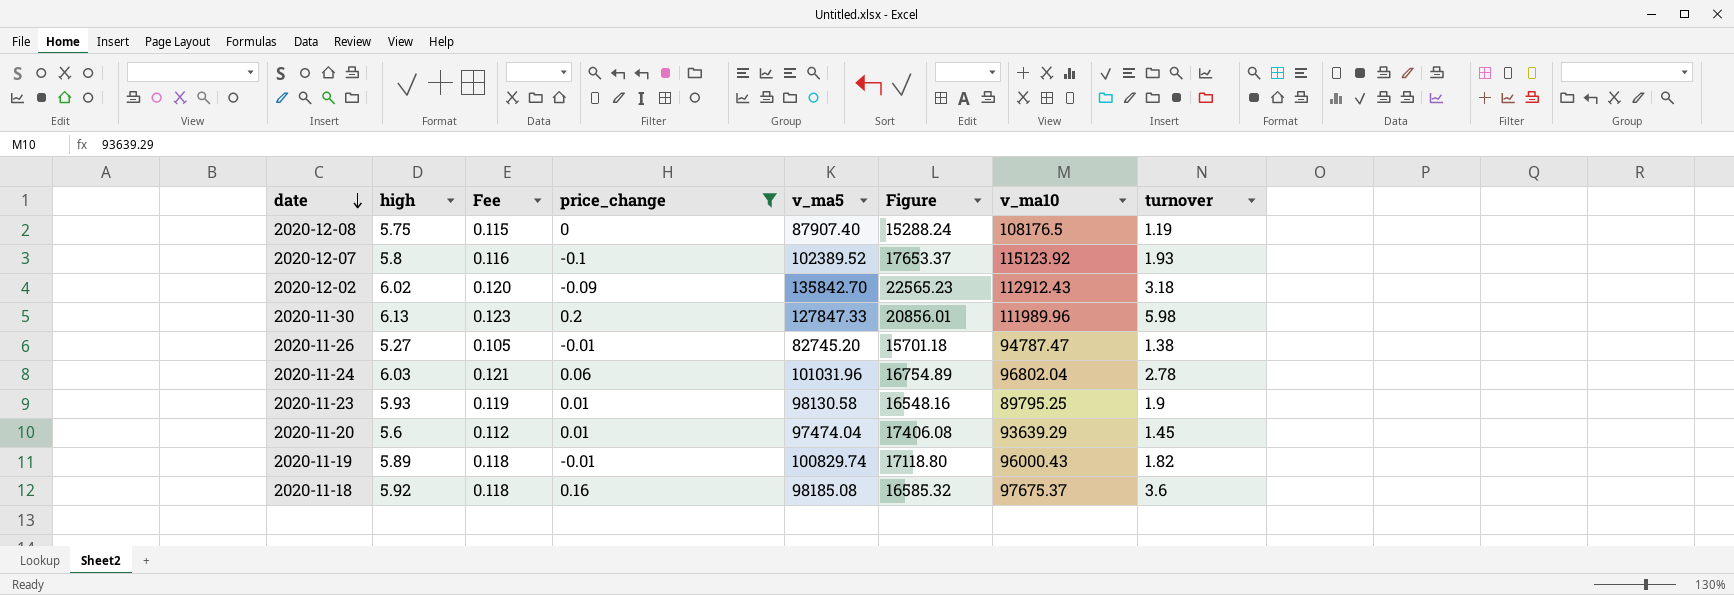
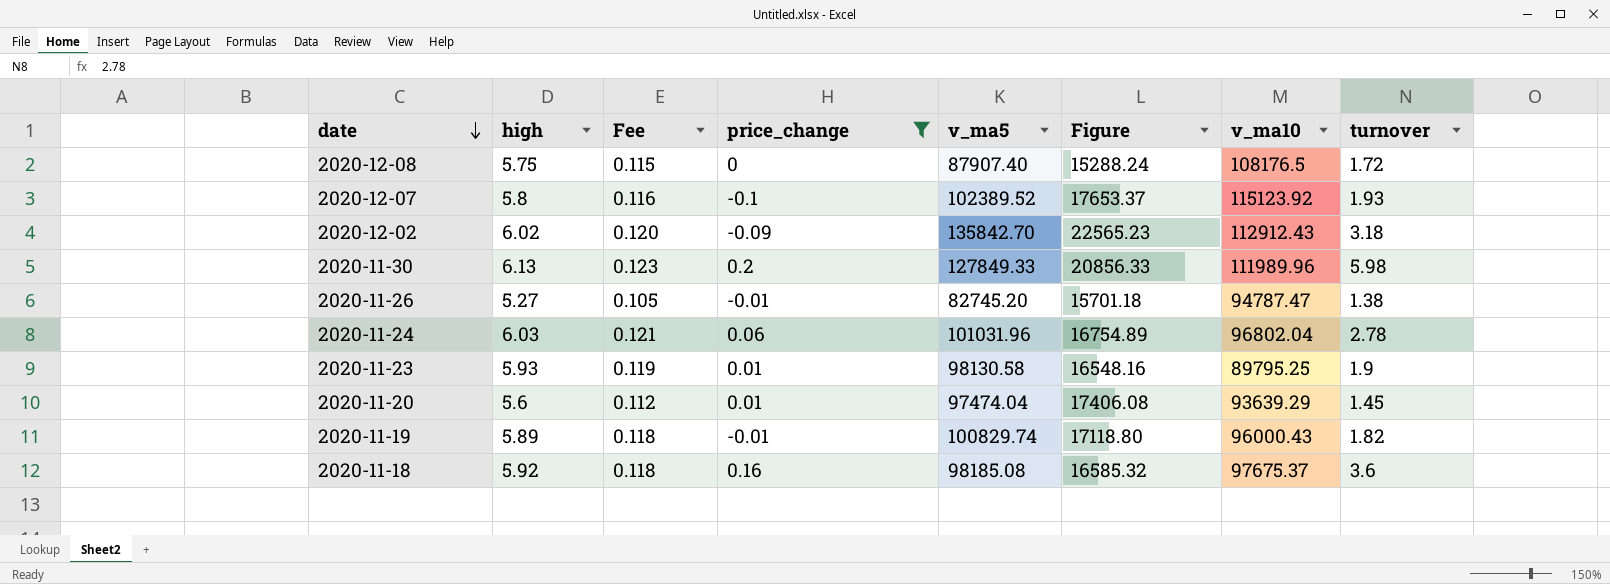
2020-12-08 | turnover: 1.19 -> 1.72
2020-11-30 | v_ma5: 127847.33 -> 127849.33
2020-11-30 | Figure: 20856.01 -> 20856.33

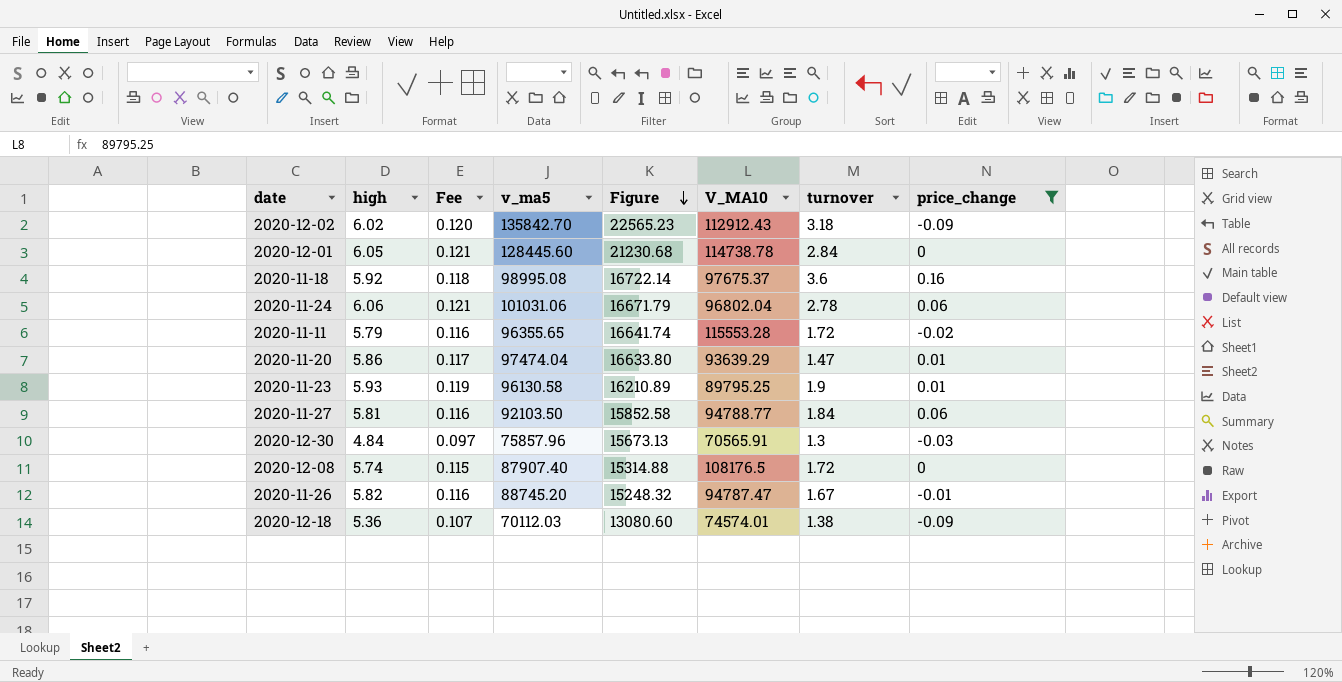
row order: date descending -> Figure descending
column name: v_ma10 -> V_MA10
column price_change | position: 4 -> 8
row 2020-12-07: 5.8 | 0.116 | -0.1 | 102389.52 | 17653.37 | 115123.92 | 1.93 -> none
row 2020-11-30: 6.13 | 0.123 | 0.2 | 127849.33 | 20856.33 | 111989.96 | 5.98 -> none
row 2020-11-19: 5.89 | 0.118 | -0.01 | 100829.74 | 17118.80 | 96000.43 | 1.82 -> none
row 2020-12-01: none -> 6.05 | 0.121 | 128445.60 | 21230.68 | 114738.78 | 2.84 | 0
2020-11-18 | v_ma5: 98185.08 -> 98995.08
2020-11-18 | Figure: 16585.32 -> 16722.14
2020-11-24 | high: 6.03 -> 6.06
2020-11-24 | v_ma5: 101031.96 -> 101031.06
2020-11-24 | Figure: 16754.89 -> 16671.79
row 2020-11-11: none -> 5.79 | 0.116 | 96355.65 | 16641.74 | 115553.28 | 1.72 | -0.02
2020-11-20 | high: 5.6 -> 5.86
2020-11-20 | Fee: 0.112 -> 0.117
2020-11-20 | Figure: 17406.08 -> 16633.80
2020-11-20 | turnover: 1.45 -> 1.47
2020-11-23 | v_ma5: 98130.58 -> 96130.58
2020-11-23 | Figure: 16548.16 -> 16210.89
row 2020-11-27: none -> 5.81 | 0.116 | 92103.50 | 15852.58 | 94788.77 | 1.84 | 0.06
row 2020-12-30: none -> 4.84 | 0.097 | 75857.96 | 15673.13 | 70565.91 | 1.3 | -0.03
2020-12-08 | high: 5.75 -> 5.74
2020-12-08 | Figure: 15288.24 -> 15314.88
2020-11-26 | high: 5.27 -> 5.82
2020-11-26 | Fee: 0.105 -> 0.116
2020-11-26 | v_ma5: 82745.20 -> 88745.20
2020-11-26 | Figure: 15701.18 -> 15248.32
2020-11-26 | turnover: 1.38 -> 1.67
row 2020-12-18: none -> 5.36 | 0.107 | 70112.03 | 13080.60 | 74574.01 | 1.38 | -0.09

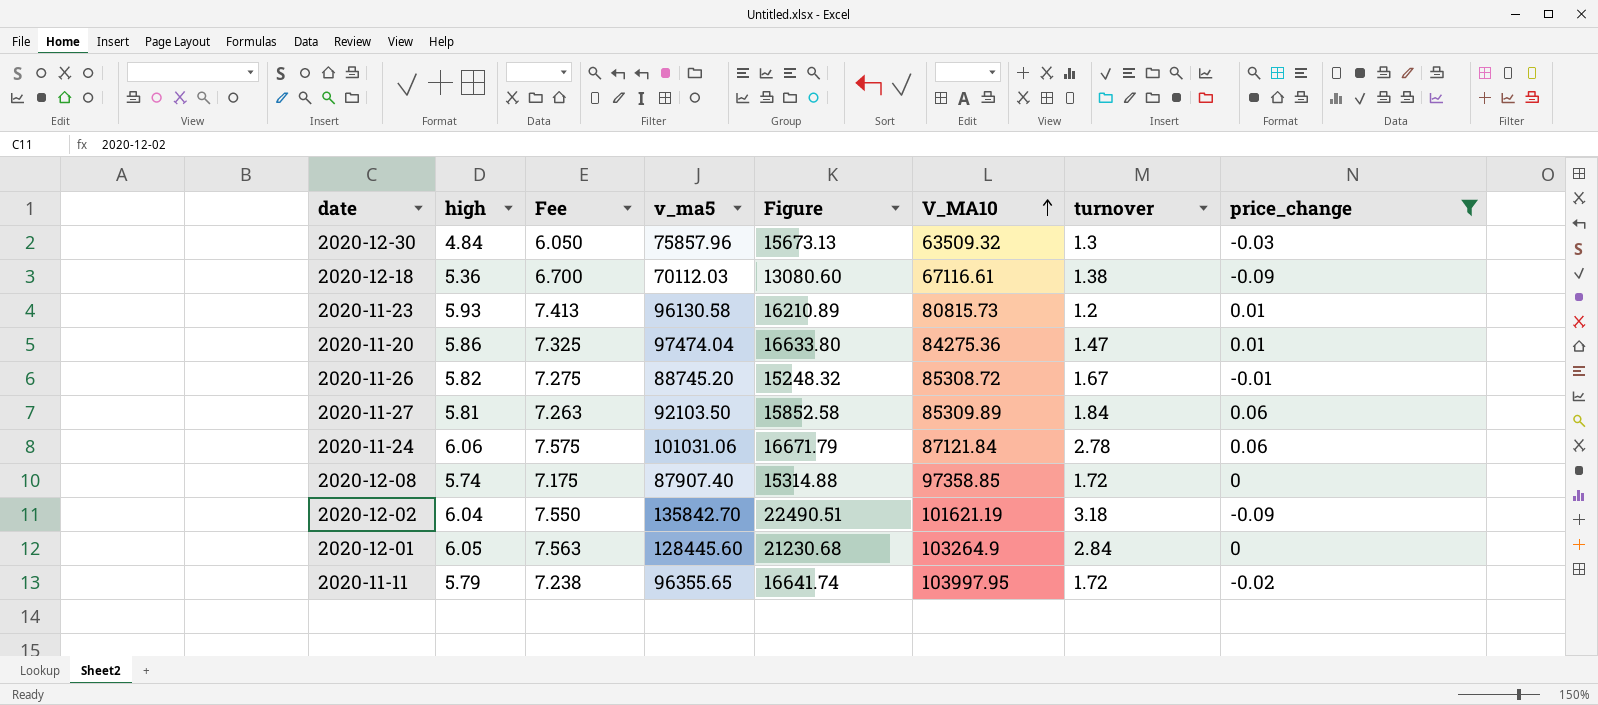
row order: Figure descending -> V_MA10 ascending
column Fee | formula: [high] * 0.02 -> [high] * 1.25
row 2020-11-18: 5.92 | 0.118 | 98995.08 | 16722.14 | 97675.37 | 3.6 | 0.16 -> none
2020-12-30 | V_MA10: 70565.91 -> 63509.32
2020-12-18 | V_MA10: 74574.01 -> 67116.61
2020-11-23 | V_MA10: 89795.25 -> 80815.73
2020-11-23 | turnover: 1.9 -> 1.2
2020-11-20 | V_MA10: 93639.29 -> 84275.36
2020-11-26 | V_MA10: 94787.47 -> 85308.72
2020-11-27 | V_MA10: 94788.77 -> 85309.89
2020-11-24 | V_MA10: 96802.04 -> 87121.84
2020-12-08 | V_MA10: 108176.5 -> 97358.85
2020-12-02 | high: 6.02 -> 6.04
2020-12-02 | Figure: 22565.23 -> 22490.51
2020-12-02 | V_MA10: 112912.43 -> 101621.19
2020-12-01 | V_MA10: 114738.78 -> 103264.9
2020-11-11 | V_MA10: 115553.28 -> 103997.95

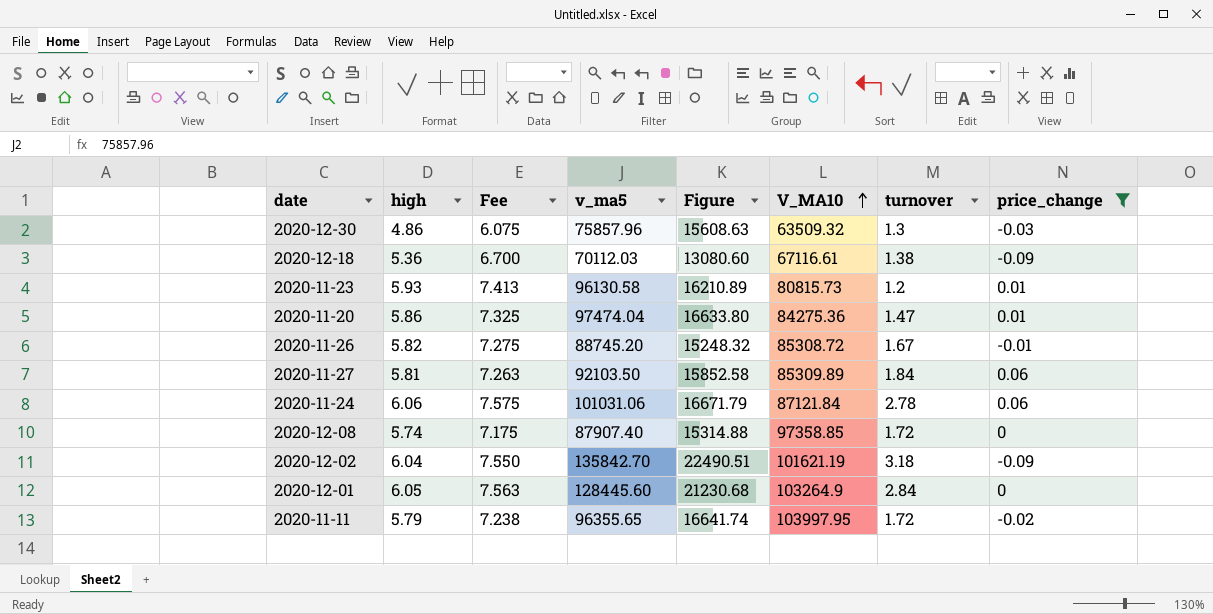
2020-12-30 | high: 4.84 -> 4.86
2020-12-30 | Fee: 6.050 -> 6.075
2020-12-30 | Figure: 15673.13 -> 15608.63

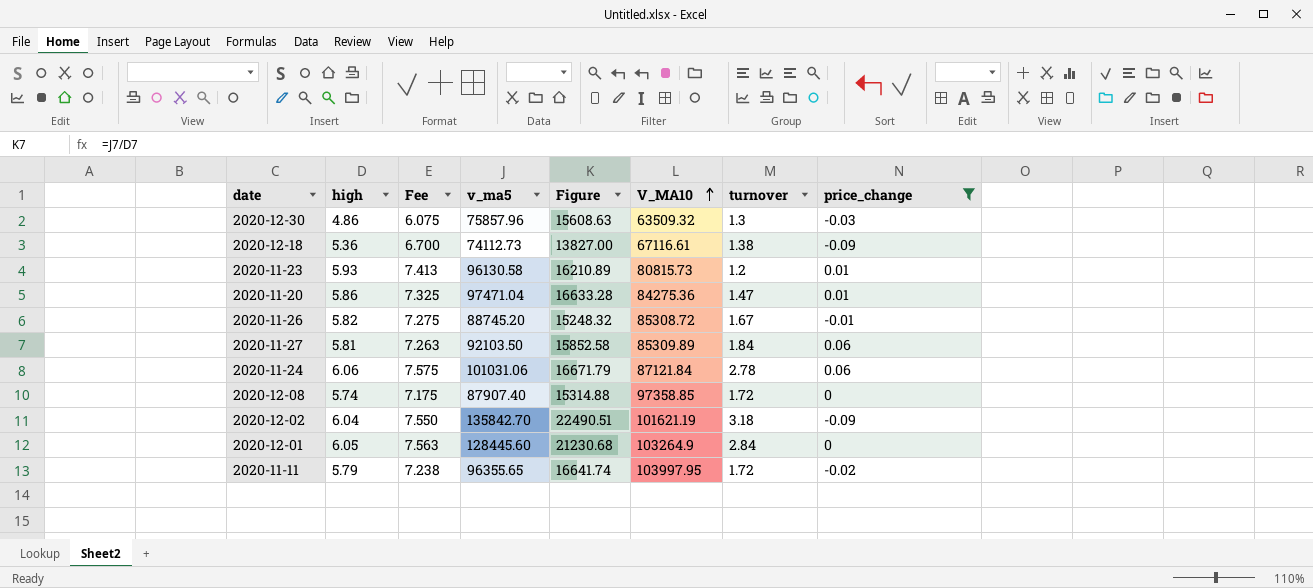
2020-12-18 | v_ma5: 70112.03 -> 74112.73
2020-12-18 | Figure: 13080.60 -> 13827.00
2020-11-20 | v_ma5: 97474.04 -> 97471.04
2020-11-20 | Figure: 16633.80 -> 16633.28

